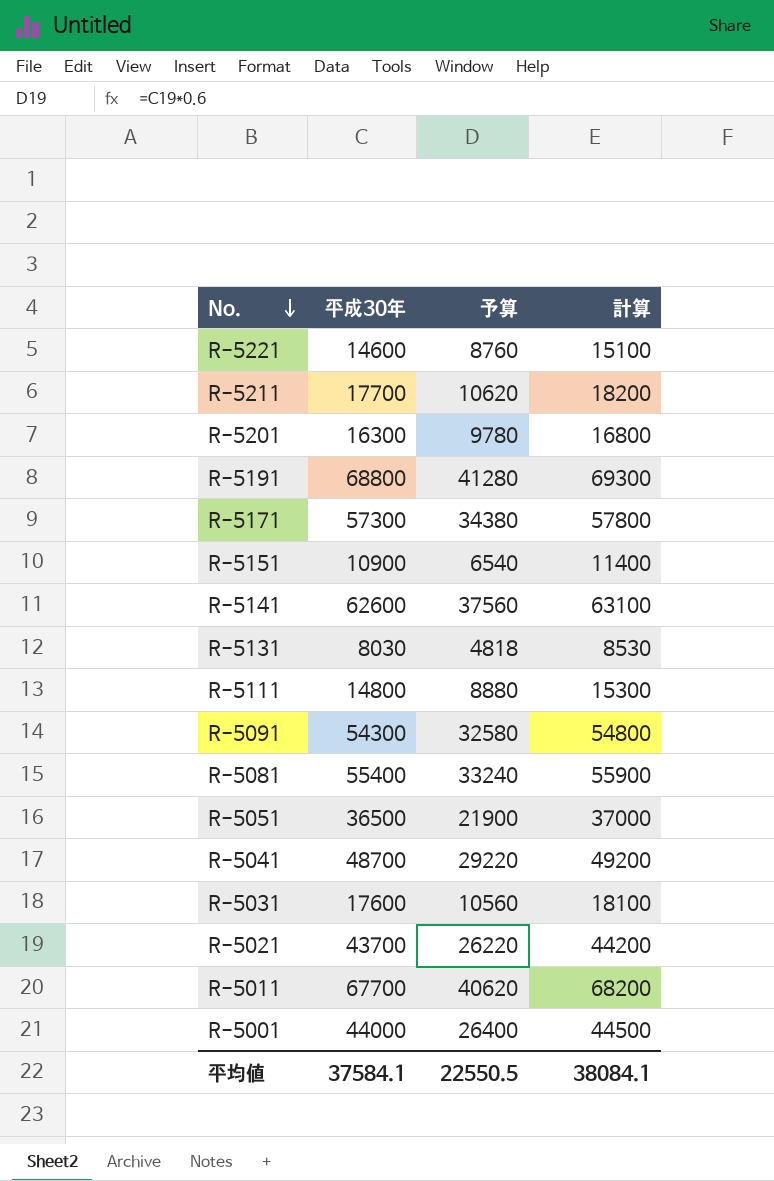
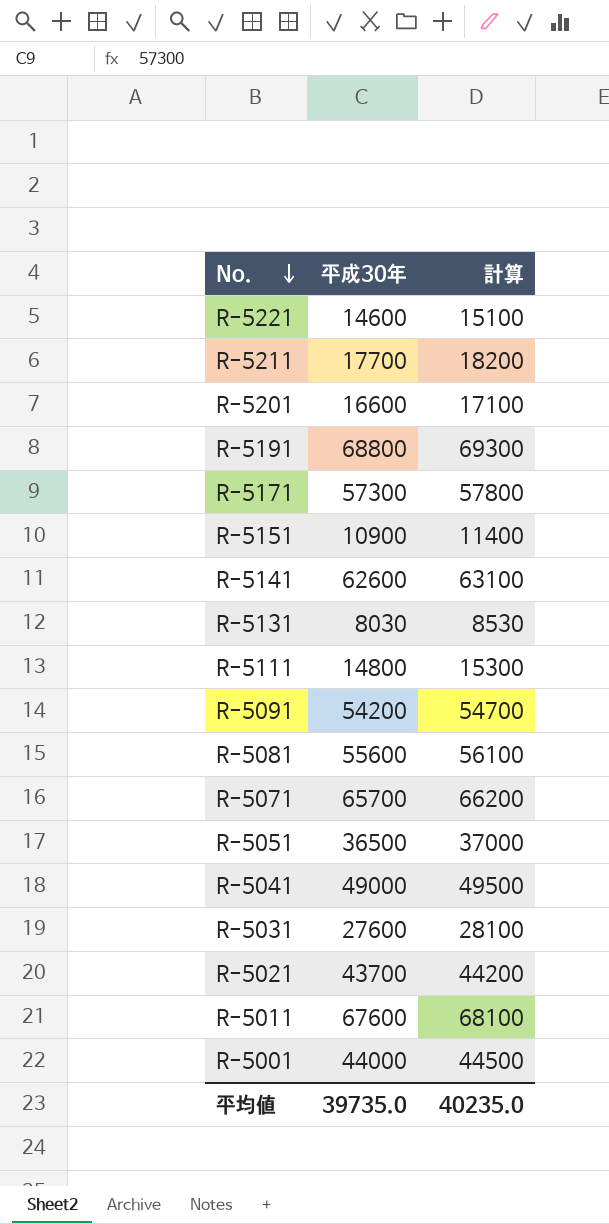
column 予算 | formula: [平成30年] * 0.6 -> none
R-5201 | 平成30年: 16300 -> 16600
R-5201 | 計算: 16800 -> 17100
R-5091 | 平成30年: 54300 -> 54200
R-5091 | 計算: 54800 -> 54700
R-5081 | 平成30年: 55400 -> 55600
R-5081 | 計算: 55900 -> 56100
row R-5071: none -> 65700 | 66200
R-5041 | 平成30年: 48700 -> 49000
R-5041 | 計算: 49200 -> 49500
R-5031 | 平成30年: 17600 -> 27600
R-5031 | 計算: 18100 -> 28100
R-5011 | 平成30年: 67700 -> 67600
R-5011 | 計算: 68200 -> 68100
平均値 | 平成30年: 37584.1 -> 39735.0
平均値 | 計算: 38084.1 -> 40235.0

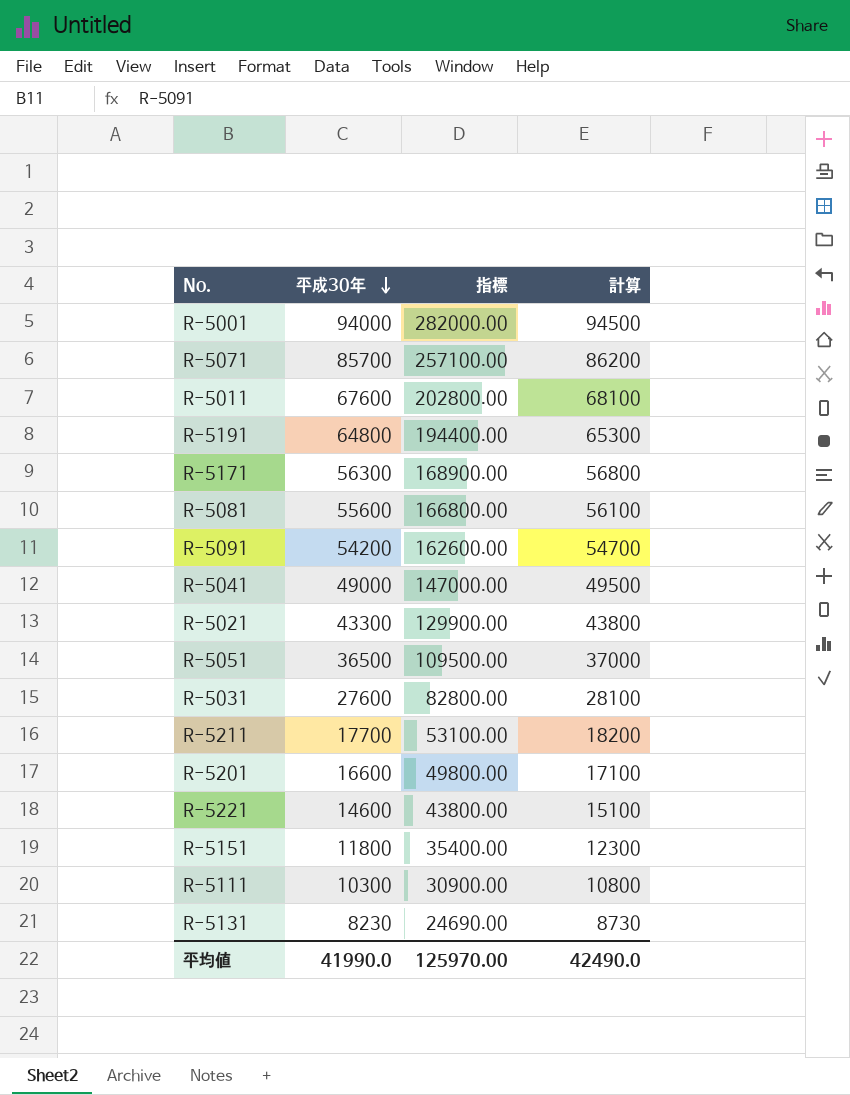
row order: No. descending -> 平成30年 descending
column 指標 | formula: none -> [平成30年] * 3
row R-5141: 62600 | 63100 -> none
R-5001 | 平成30年: 44000 -> 94000
R-5001 | 計算: 44500 -> 94500
R-5071 | 平成30年: 65700 -> 85700
R-5071 | 計算: 66200 -> 86200
R-5191 | 平成30年: 68800 -> 64800
R-5191 | 計算: 69300 -> 65300
R-5171 | 平成30年: 57300 -> 56300
R-5171 | 計算: 57800 -> 56800
R-5021 | 平成30年: 43700 -> 43300
R-5021 | 計算: 44200 -> 43800
R-5151 | 平成30年: 10900 -> 11800
R-5151 | 計算: 11400 -> 12300
R-5111 | 平成30年: 14800 -> 10300
R-5111 | 計算: 15300 -> 10800
R-5131 | 平成30年: 8030 -> 8230
R-5131 | 計算: 8530 -> 8730
平均値 | 平成30年: 39735.0 -> 41990.0
平均値 | 計算: 40235.0 -> 42490.0

